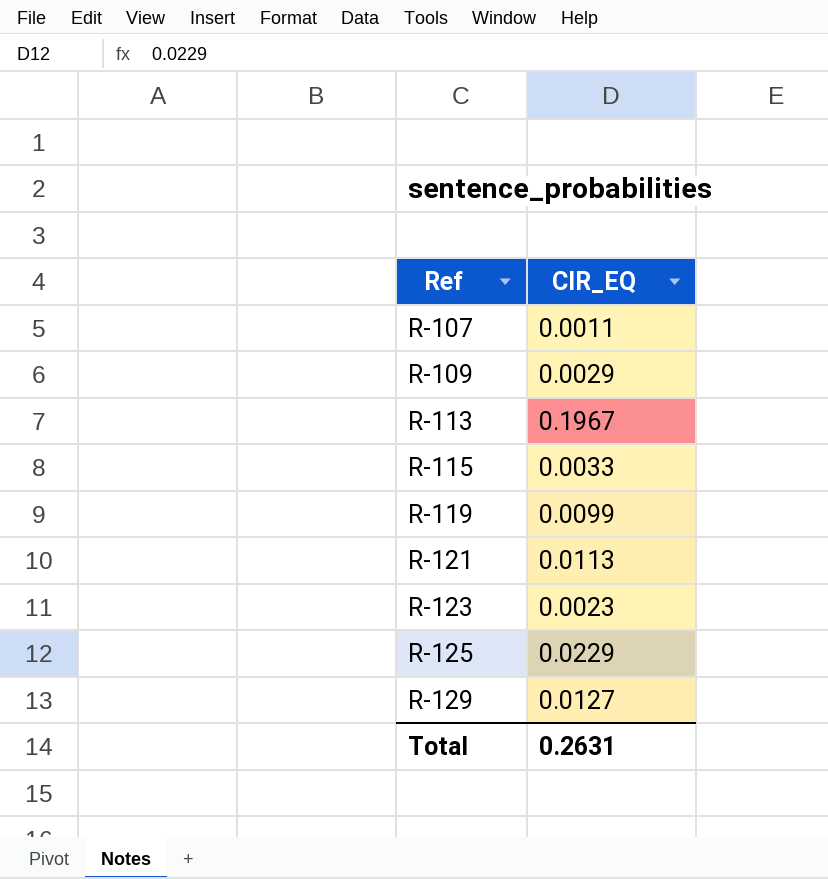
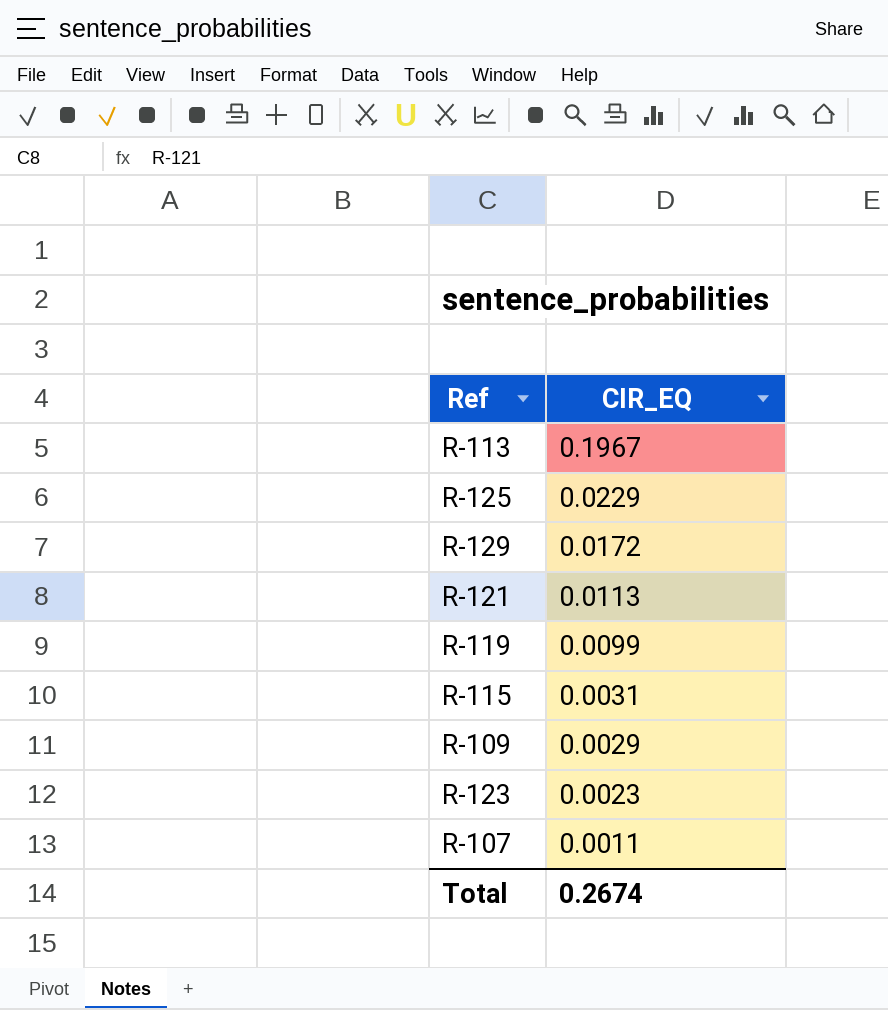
row order: Ref ascending -> CIR_EQ descending
R-129 | CIR_EQ: 0.0127 -> 0.0172
R-115 | CIR_EQ: 0.0033 -> 0.0031
Total | CIR_EQ: 0.2631 -> 0.2674

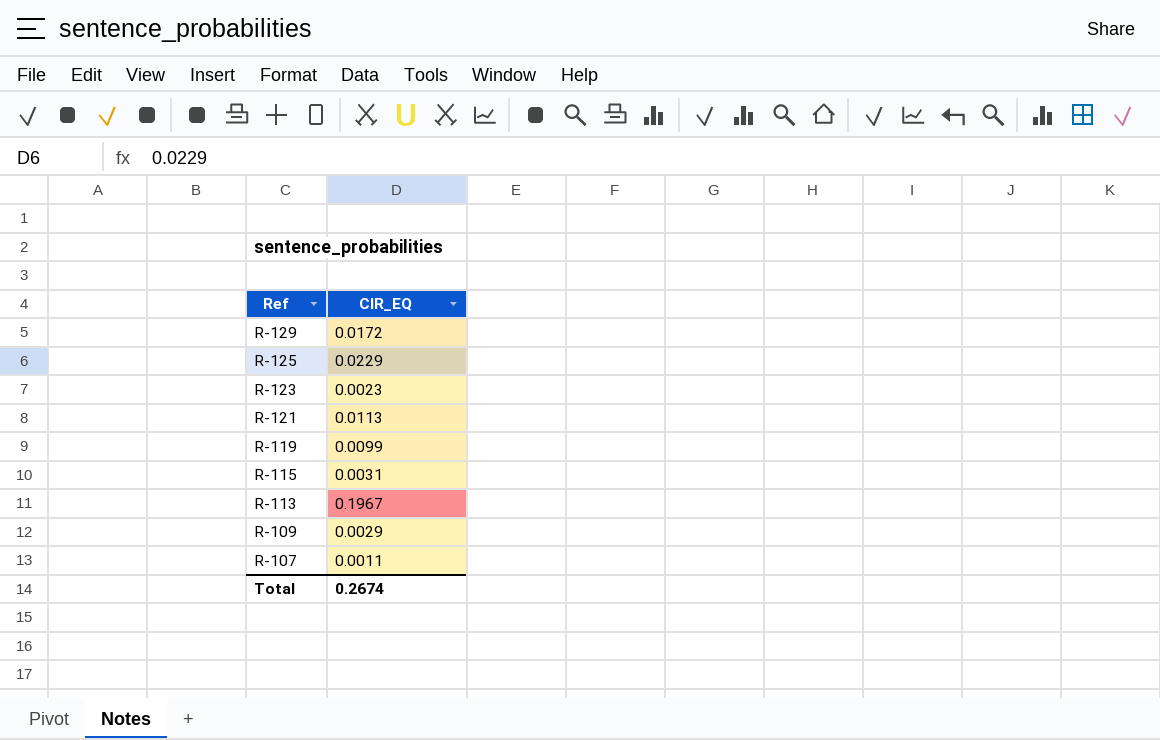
row order: CIR_EQ descending -> Ref descending

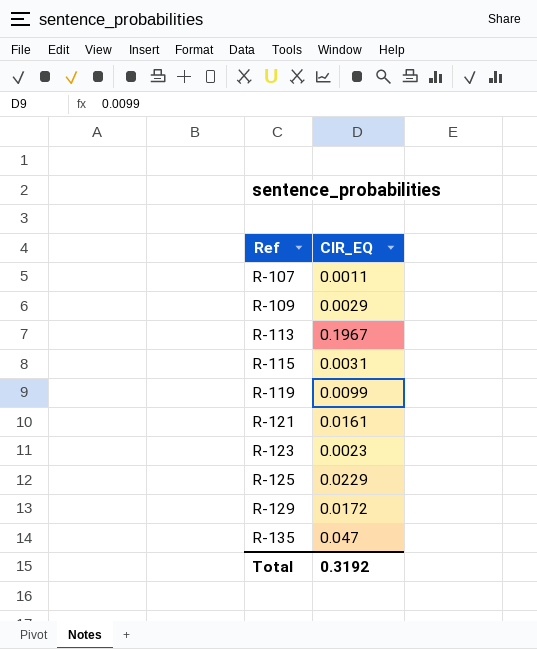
row order: Ref descending -> Ref ascending
R-121 | CIR_EQ: 0.0113 -> 0.0161
row R-135: none -> 0.047
Total | CIR_EQ: 0.2674 -> 0.3192

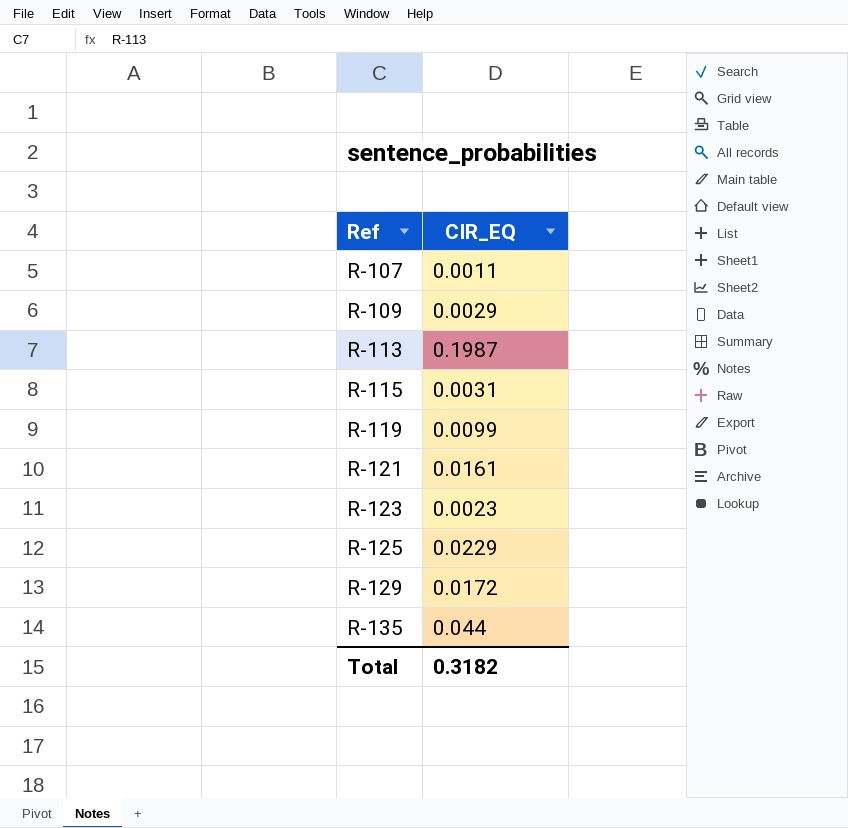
R-113 | CIR_EQ: 0.1967 -> 0.1987
R-135 | CIR_EQ: 0.047 -> 0.044
Total | CIR_EQ: 0.3192 -> 0.3182

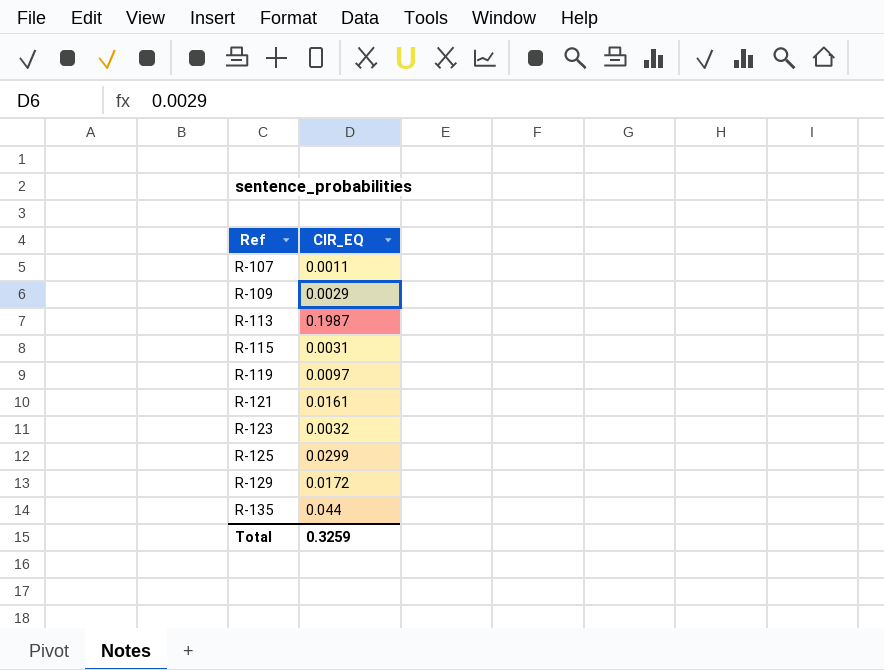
R-119 | CIR_EQ: 0.0099 -> 0.0097
R-123 | CIR_EQ: 0.0023 -> 0.0032
R-125 | CIR_EQ: 0.0229 -> 0.0299
Total | CIR_EQ: 0.3182 -> 0.3259

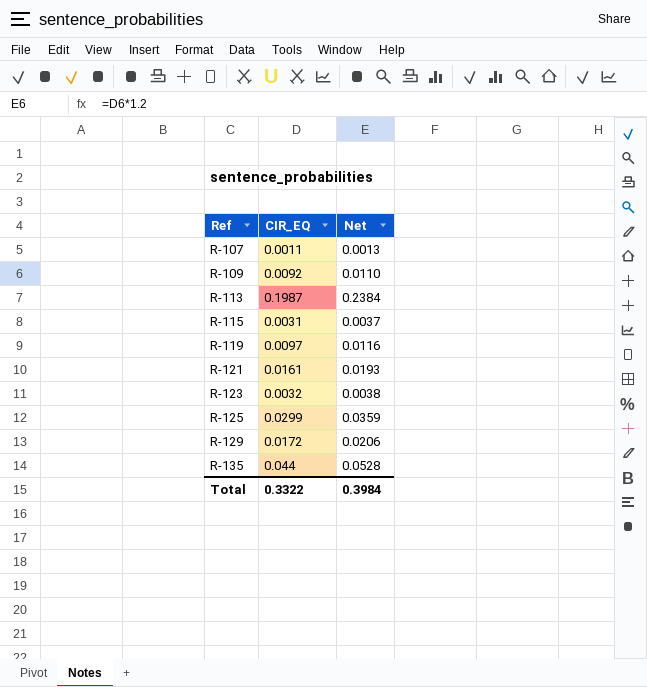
column Net | formula: none -> [CIR_EQ] * 1.2
R-109 | CIR_EQ: 0.0029 -> 0.0092
Total | CIR_EQ: 0.3259 -> 0.3322

